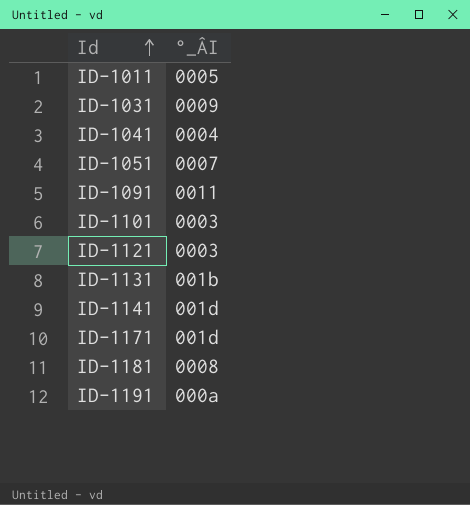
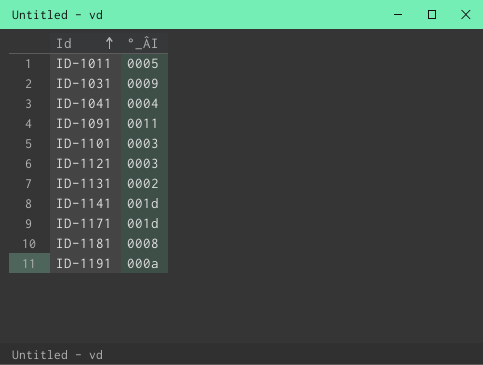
row ID-1051: 0007 -> none
ID-1131 | °_ÂI: 001b -> 0002

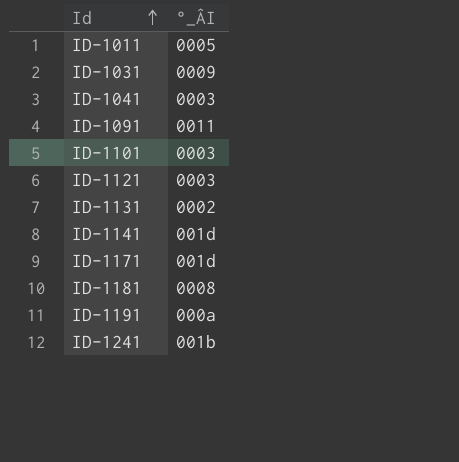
ID-1041 | °_ÂI: 0004 -> 0003
row ID-1241: none -> 001b

